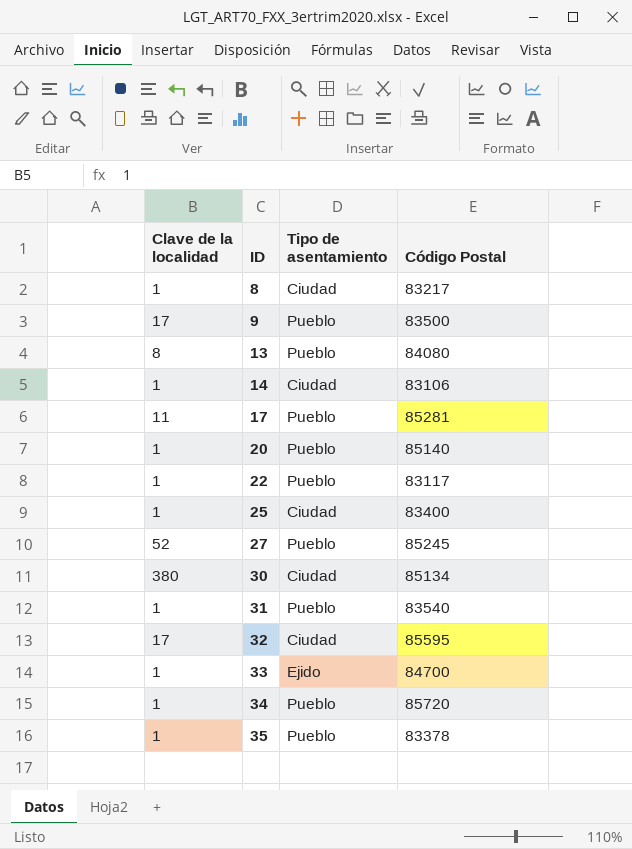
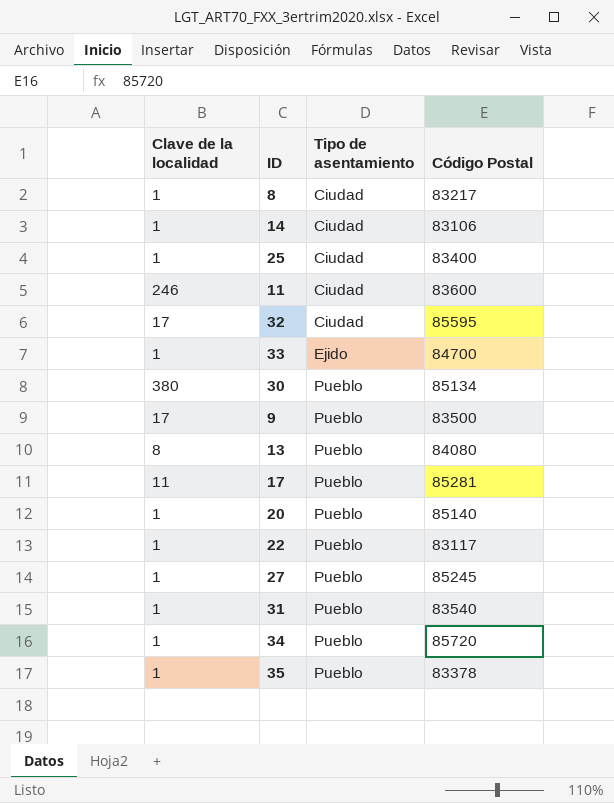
row order: ID ascending -> Tipo de asentamiento ascending
row 11: none -> 246 | Ciudad | 83600
30 | Tipo de asentamiento: Ciudad -> Pueblo
27 | Clave de la localidad: 52 -> 1

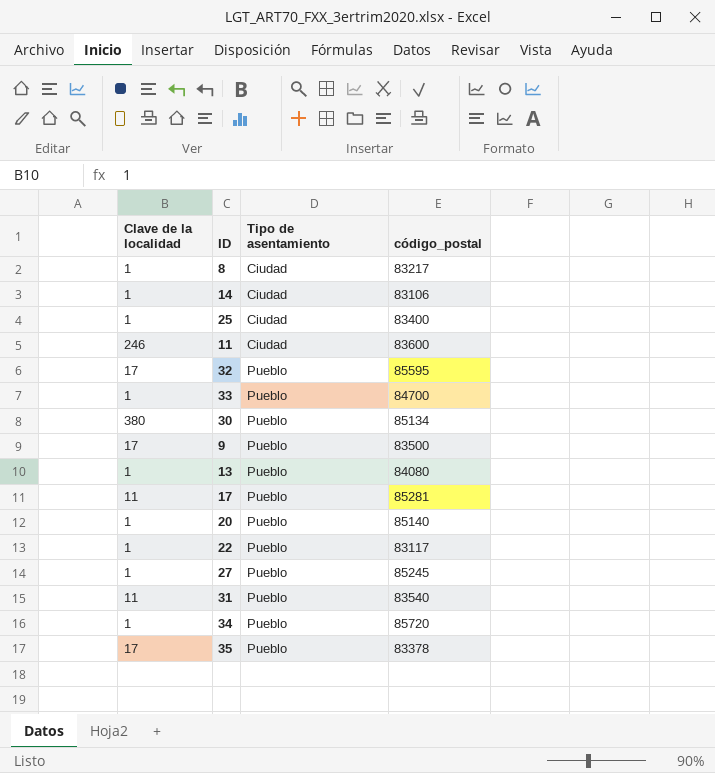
column name: Código Postal -> código_postal
32 | Tipo de asentamiento: Ciudad -> Pueblo
33 | Tipo de asentamiento: Ejido -> Pueblo
13 | Clave de la localidad: 8 -> 1
31 | Clave de la localidad: 1 -> 11
35 | Clave de la localidad: 1 -> 17

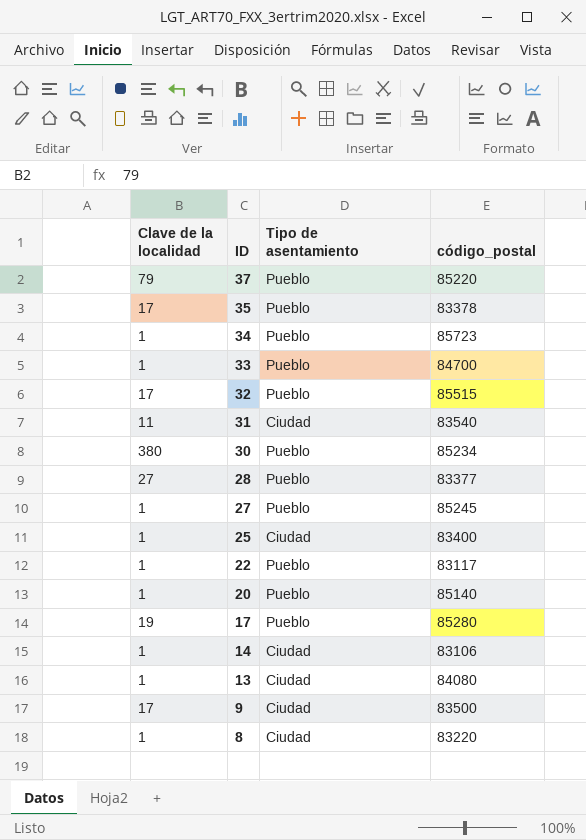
row order: Tipo de asentamiento ascending -> ID descending
row 11: 246 | Ciudad | 83600 -> none
row 37: none -> 79 | Pueblo | 85220
34 | código_postal: 85720 -> 85723
32 | código_postal: 85595 -> 85515
31 | Tipo de asentamiento: Pueblo -> Ciudad
30 | código_postal: 85134 -> 85234
row 28: none -> 27 | Pueblo | 83377
17 | Clave de la localidad: 11 -> 19
17 | código_postal: 85281 -> 85280
13 | Tipo de asentamiento: Pueblo -> Ciudad
9 | Tipo de asentamiento: Pueblo -> Ciudad
8 | código_postal: 83217 -> 83220

